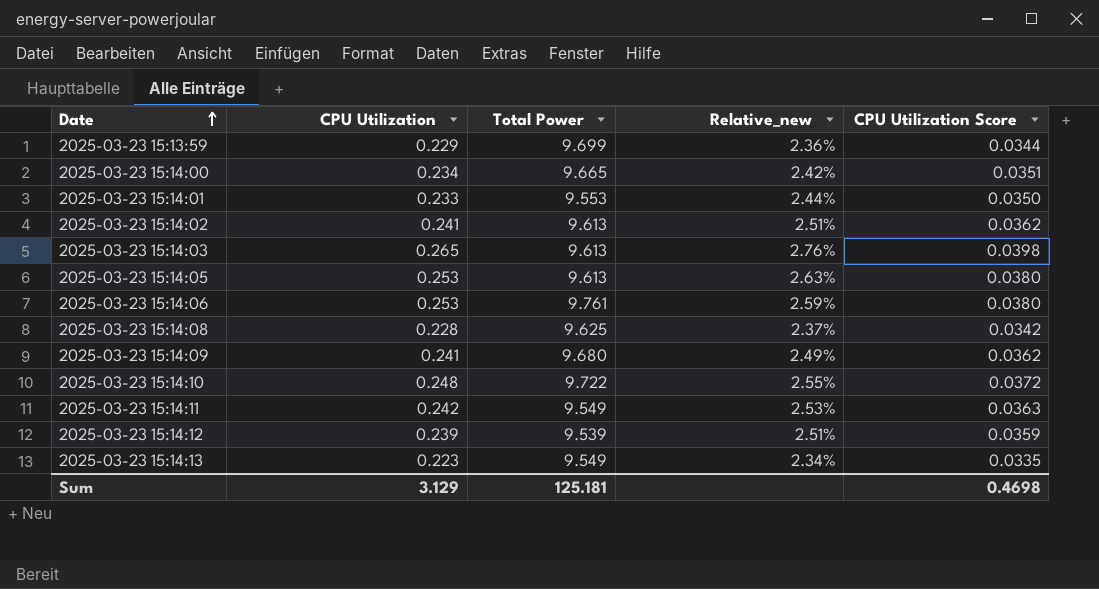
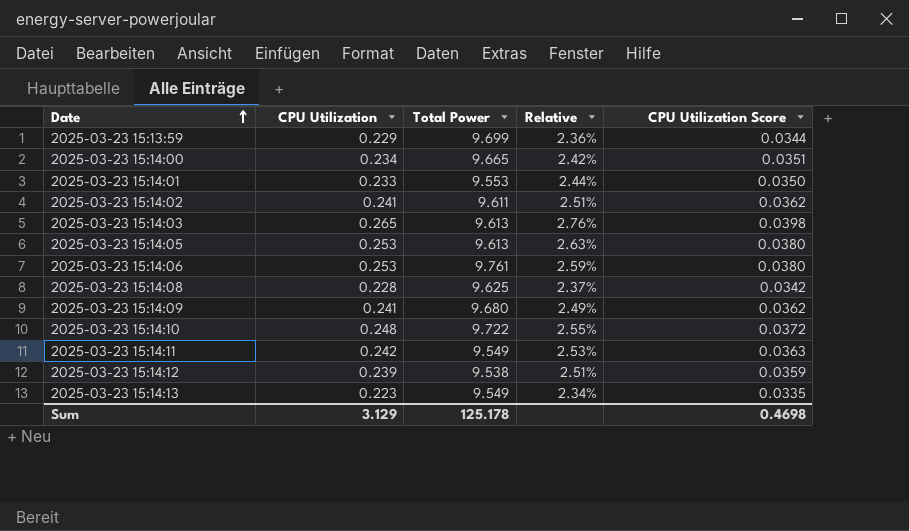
column name: Relative_new -> Relative
2025-03-23 15:14:02 | Total Power: 9.613 -> 9.611
2025-03-23 15:14:12 | Total Power: 9.539 -> 9.538
Sum | Total Power: 125.181 -> 125.178

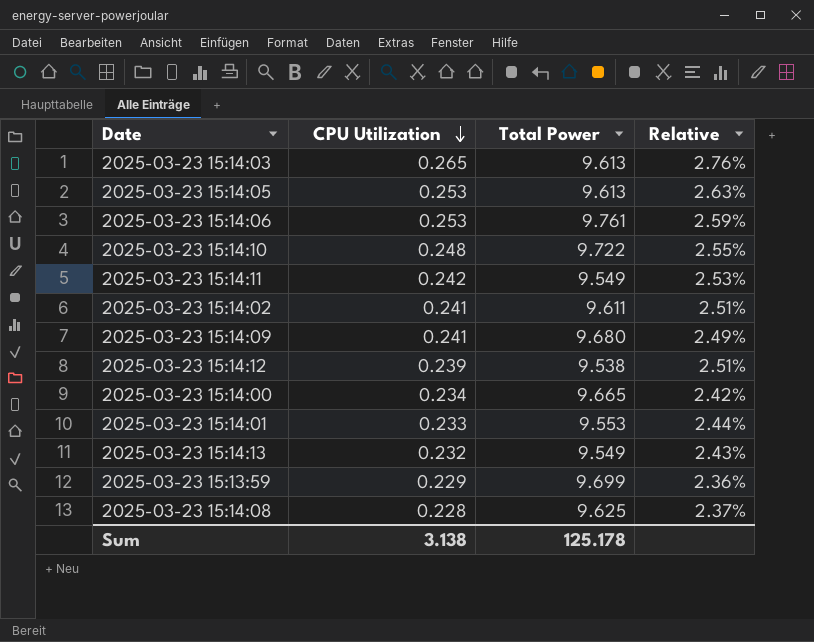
row order: Date ascending -> CPU Utilization descending
column CPU Utilization Score | formula: [CPU Utilization] * 0.15 -> none
2025-03-23 15:14:13 | CPU Utilization: 0.223 -> 0.232
2025-03-23 15:14:13 | Relative: 2.34% -> 2.43%
Sum | CPU Utilization: 3.129 -> 3.138

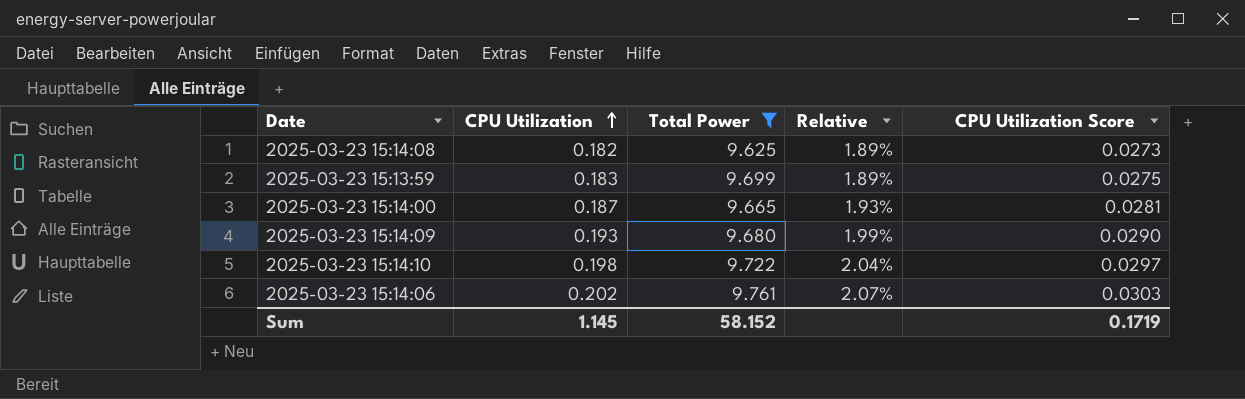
filter: none -> Total Power >= 9.625
row order: CPU Utilization descending -> CPU Utilization ascending
column CPU Utilization Score | formula: none -> [CPU Utilization] * 0.15
2025-03-23 15:14:08 | CPU Utilization: 0.228 -> 0.182
2025-03-23 15:14:08 | Relative: 2.37% -> 1.89%
2025-03-23 15:13:59 | CPU Utilization: 0.229 -> 0.183
2025-03-23 15:13:59 | Relative: 2.36% -> 1.89%
2025-03-23 15:14:00 | CPU Utilization: 0.234 -> 0.187
2025-03-23 15:14:00 | Relative: 2.42% -> 1.93%
2025-03-23 15:14:09 | CPU Utilization: 0.241 -> 0.193
2025-03-23 15:14:09 | Relative: 2.49% -> 1.99%
2025-03-23 15:14:10 | CPU Utilization: 0.248 -> 0.198
2025-03-23 15:14:10 | Relative: 2.55% -> 2.04%
2025-03-23 15:14:06 | CPU Utilization: 0.253 -> 0.202
2025-03-23 15:14:06 | Relative: 2.59% -> 2.07%
Sum | CPU Utilization: 3.138 -> 1.145
Sum | Total Power: 125.178 -> 58.152

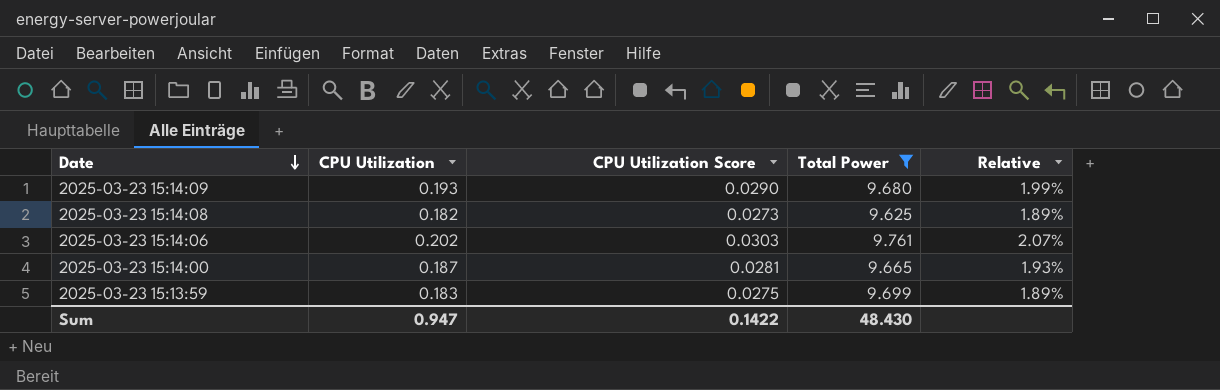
row order: CPU Utilization ascending -> Date descending
column CPU Utilization Score | position: 5 -> 3
row 2025-03-23 15:14:10: 0.198 | 9.722 | 2.04% | 0.0297 -> none
Sum | CPU Utilization: 1.145 -> 0.947
Sum | CPU Utilization Score: 0.1719 -> 0.1422
Sum | Total Power: 58.152 -> 48.430

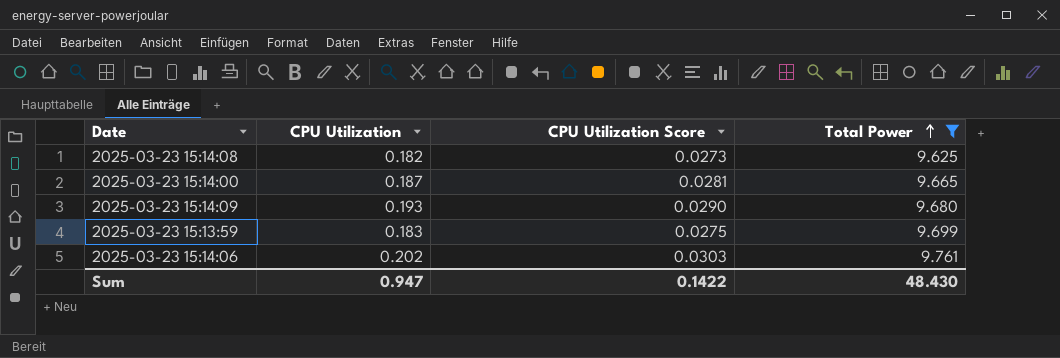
row order: Date descending -> Total Power ascending
column Relative | formula: [CPU Utilization] / [Total Power] -> none

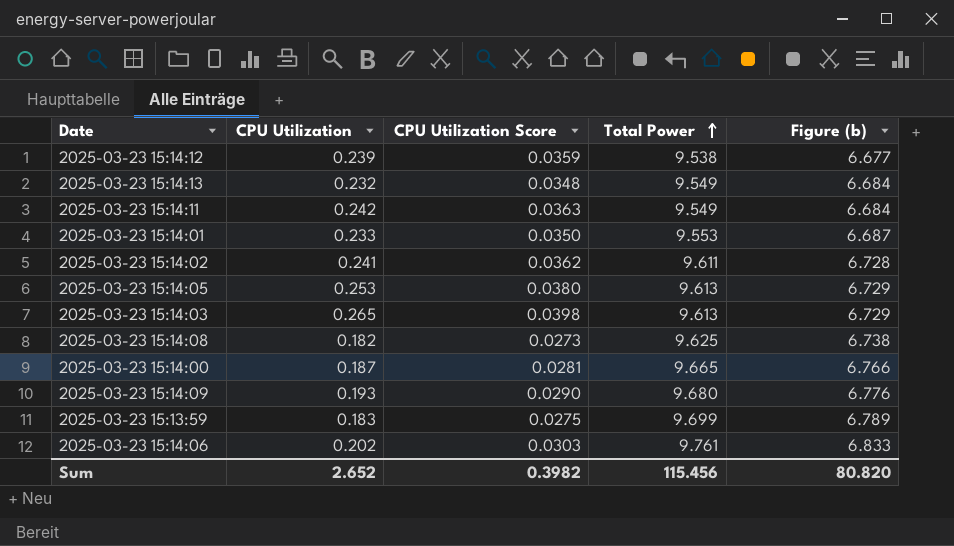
filter: Total Power >= 9.625 -> none
column Figure (b) | formula: none -> [Total Power] * 0.7
Sum | CPU Utilization: 0.947 -> 2.652
Sum | CPU Utilization Score: 0.1422 -> 0.3982
Sum | Total Power: 48.430 -> 115.456

